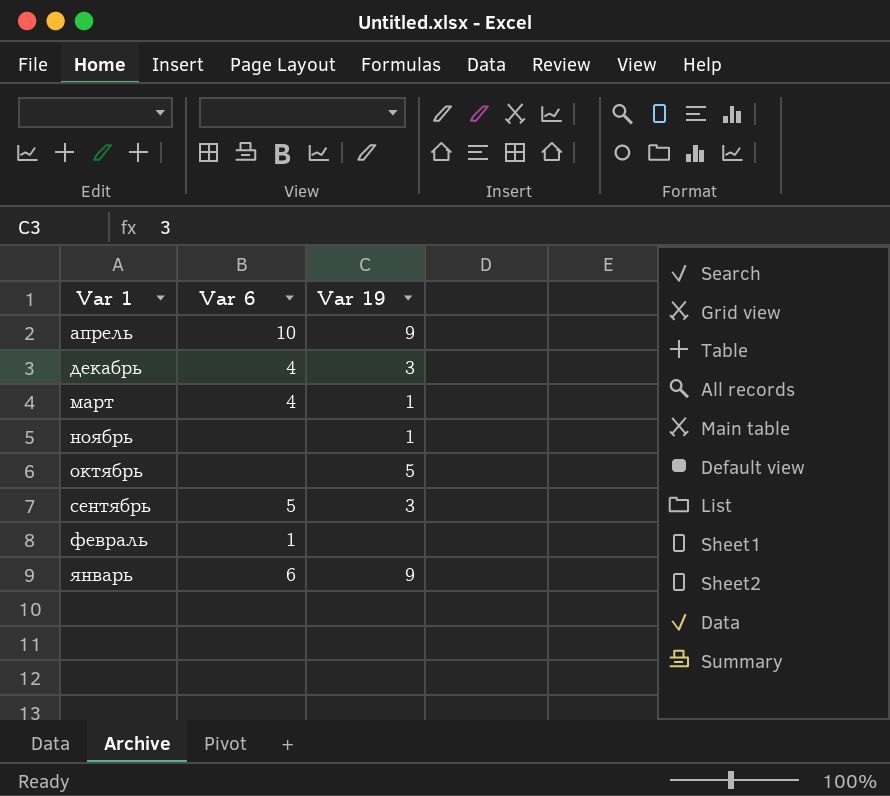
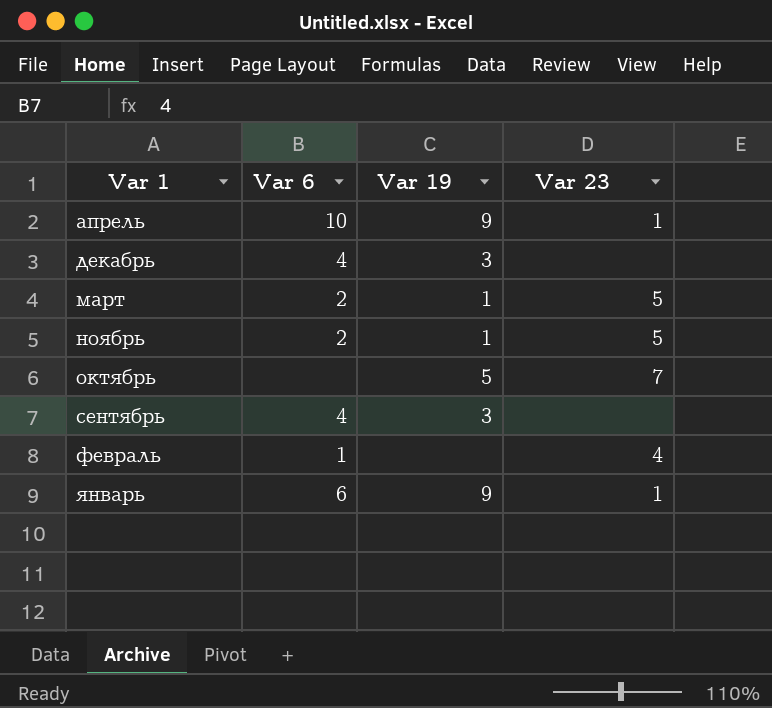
column Var 23 | position: none -> 4
март | Var 6: 4 -> 2
ноябрь | Var 6: none -> 2
сентябрь | Var 6: 5 -> 4

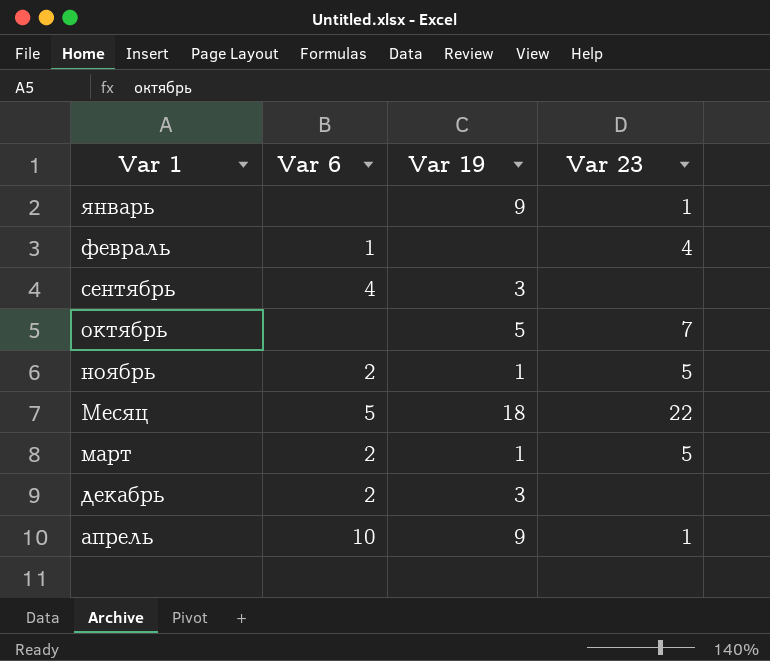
row order: Var 1 ascending -> Var 1 descending
январь | Var 6: 6 -> none
row Месяц: none -> 5 | 18 | 22
декабрь | Var 6: 4 -> 2

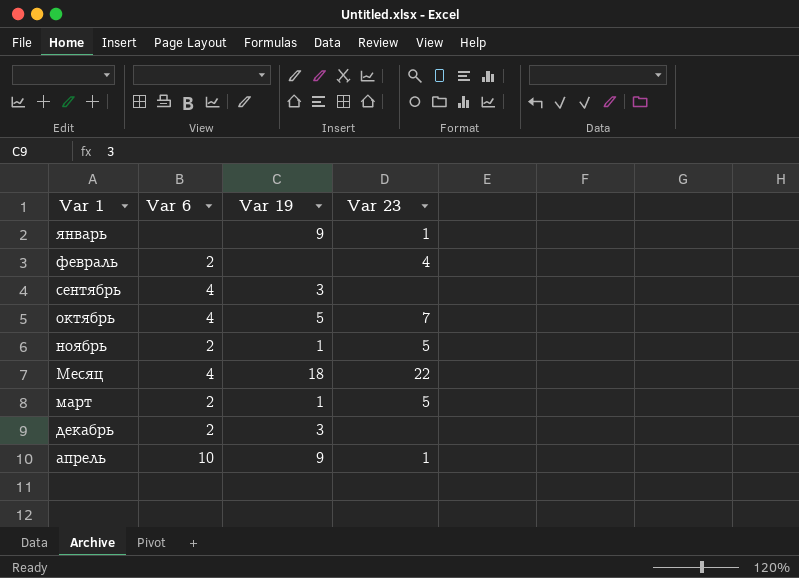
февраль | Var 6: 1 -> 2
октябрь | Var 6: none -> 4
Месяц | Var 6: 5 -> 4

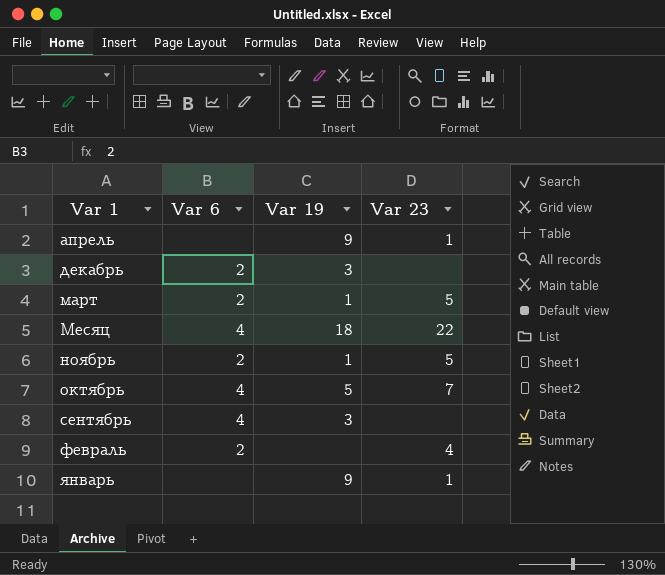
row order: Var 1 descending -> Var 1 ascending
апрель | Var 6: 10 -> none

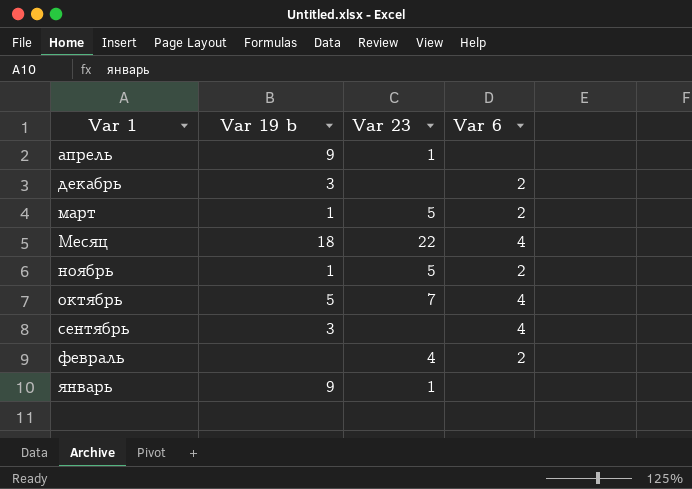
column name: Var 19 -> Var 19 b
column Var 6 | position: 2 -> 4

